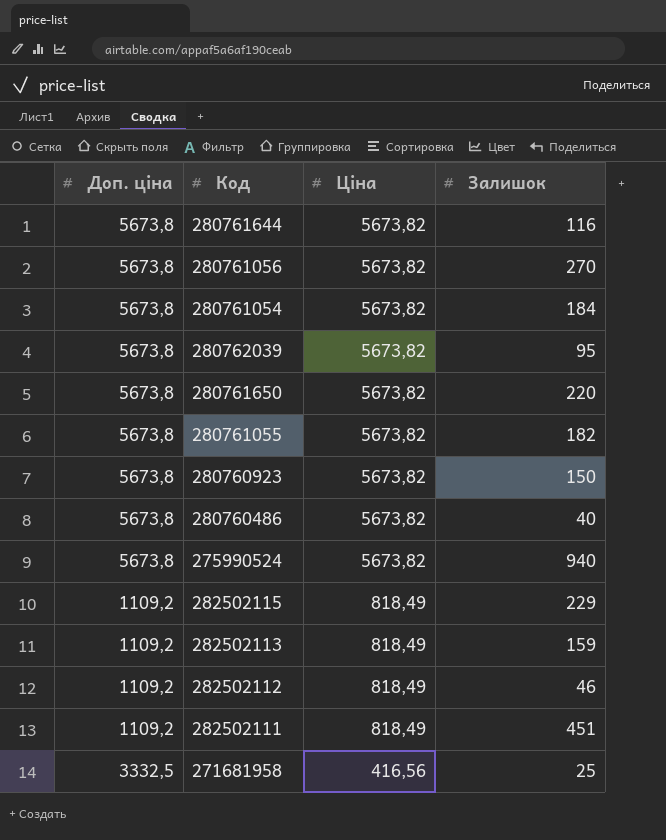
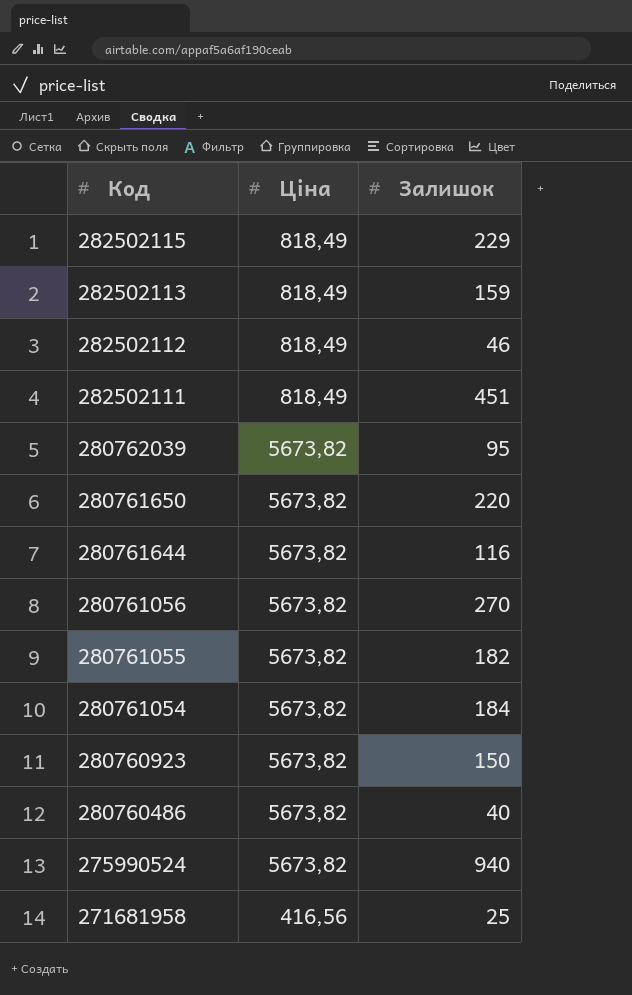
row order: Ціна descending -> Код descending
column Доп. ціна | position: 1 -> none

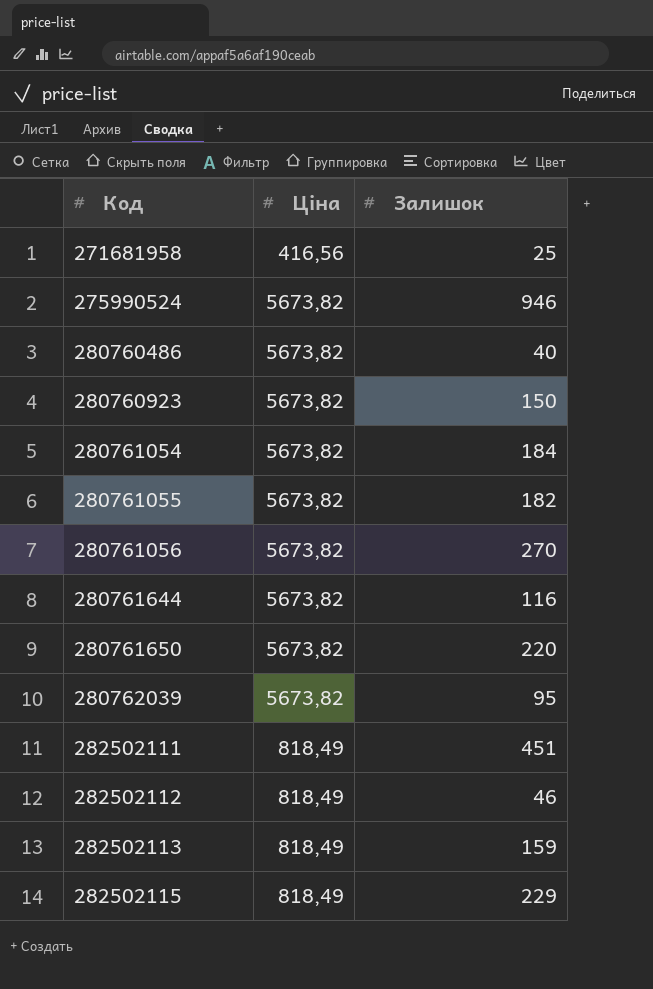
row order: Код descending -> Код ascending
275990524 | Залишок: 940 -> 946

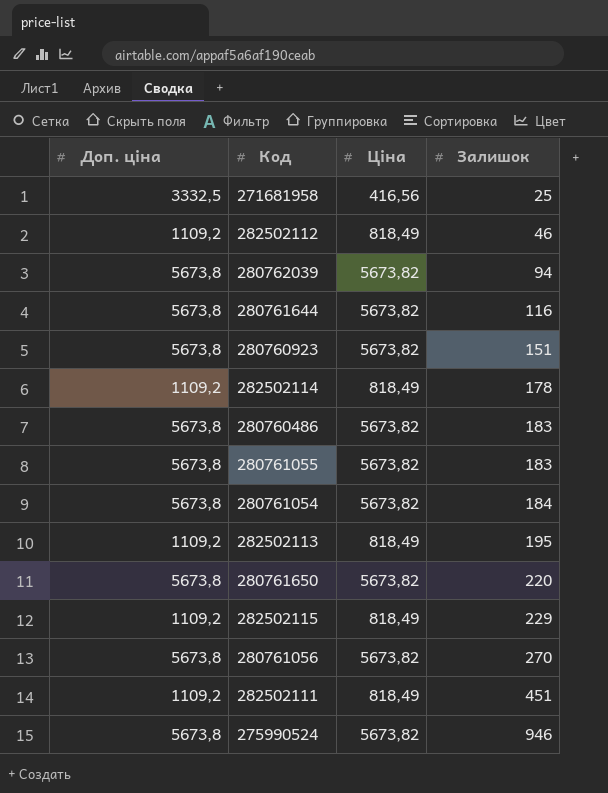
row order: Код ascending -> Залишок ascending
column Доп. ціна | position: none -> 1
280762039 | Залишок: 95 -> 94
280760923 | Залишок: 150 -> 151
row 282502114: none -> 1109,2 | 818,49 | 178
280760486 | Залишок: 40 -> 183
280761055 | Залишок: 182 -> 183
282502113 | Залишок: 159 -> 195

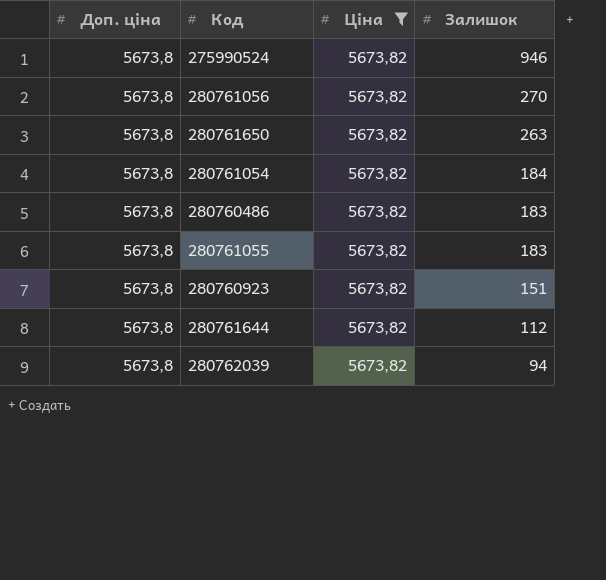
filter: none -> Ціна = 5673,82
row order: Залишок ascending -> Залишок descending
280761650 | Залишок: 220 -> 263
280761644 | Залишок: 116 -> 112

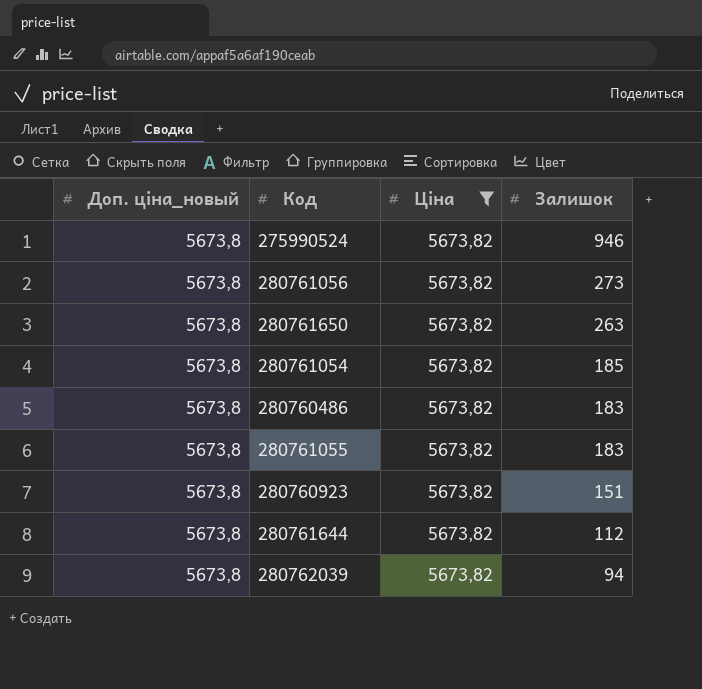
column name: Доп. ціна -> Доп. ціна_новый
280761056 | Залишок: 270 -> 273
280761054 | Залишок: 184 -> 185

